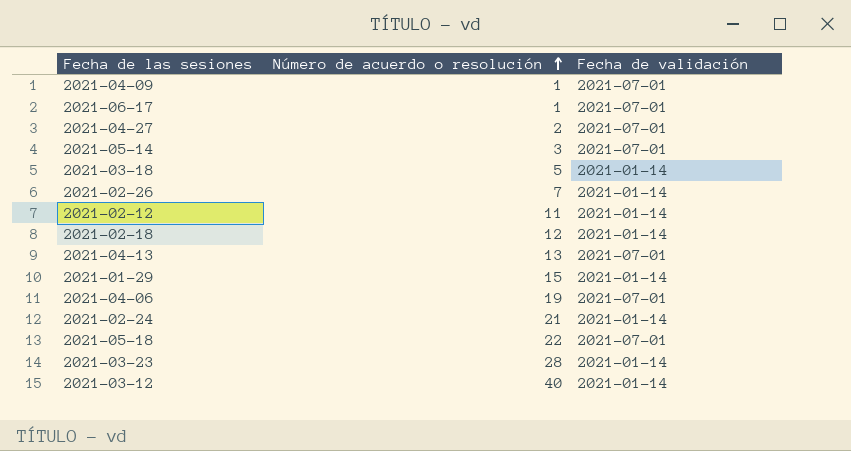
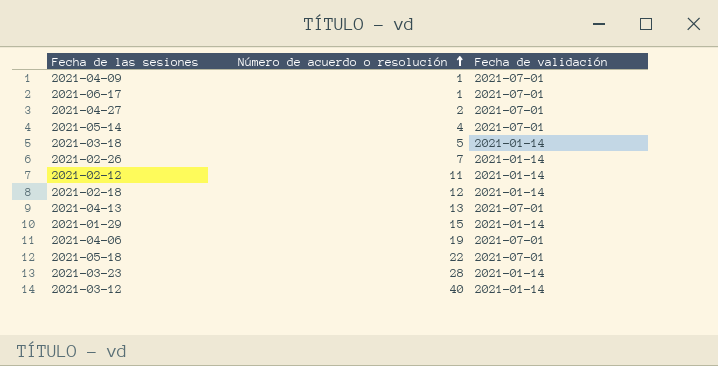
row 2021-02-24: 21 | 2021-01-14 -> none
2021-05-14 | Número de acuerdo o resolución: 3 -> 4

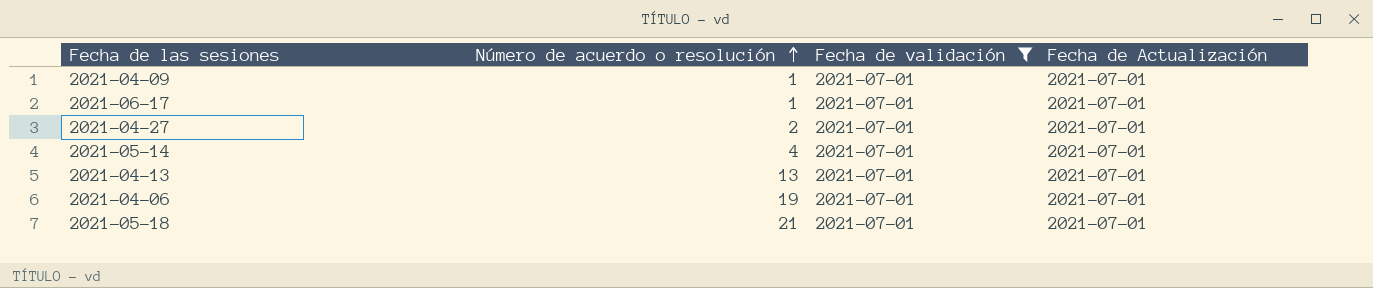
filter: none -> Fecha de validación = 2021-07-01
column Fecha de Actualización | position: none -> 4
2021-05-18 | Número de acuerdo o resolución: 22 -> 21

